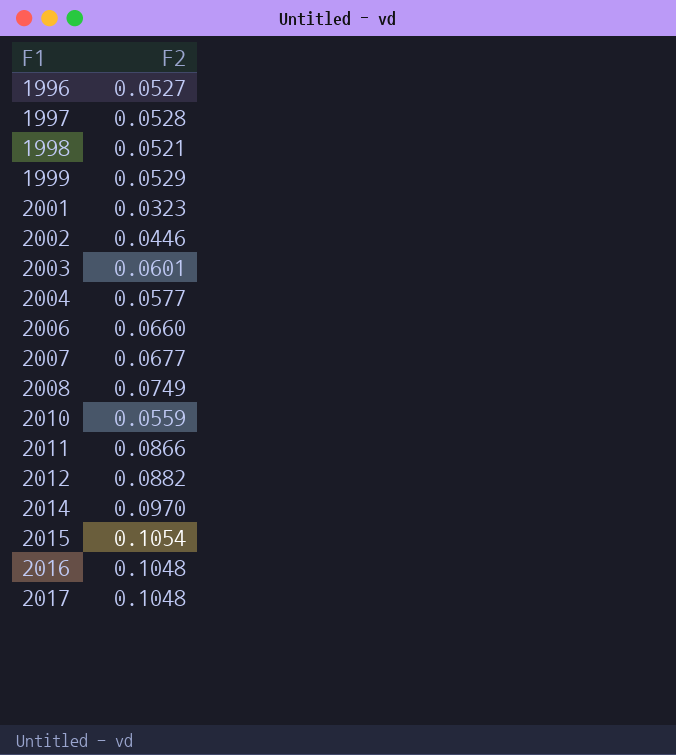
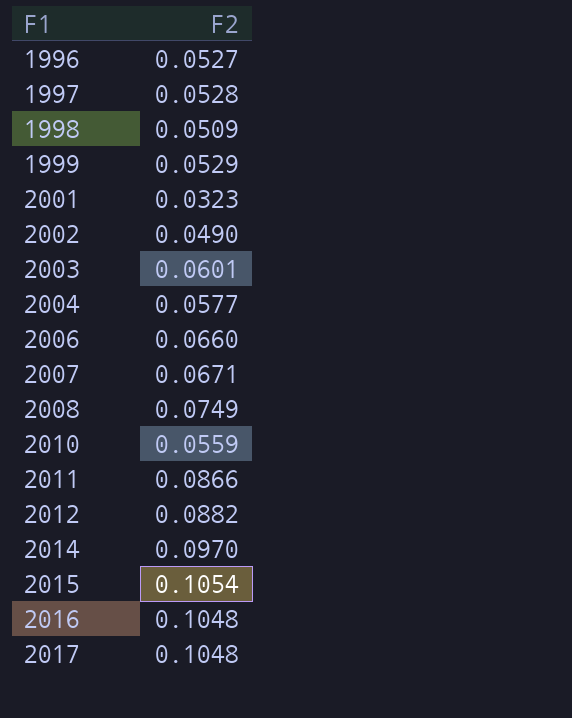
1998 | F2: 0.0521 -> 0.0509
2002 | F2: 0.0446 -> 0.0490
2007 | F2: 0.0677 -> 0.0671

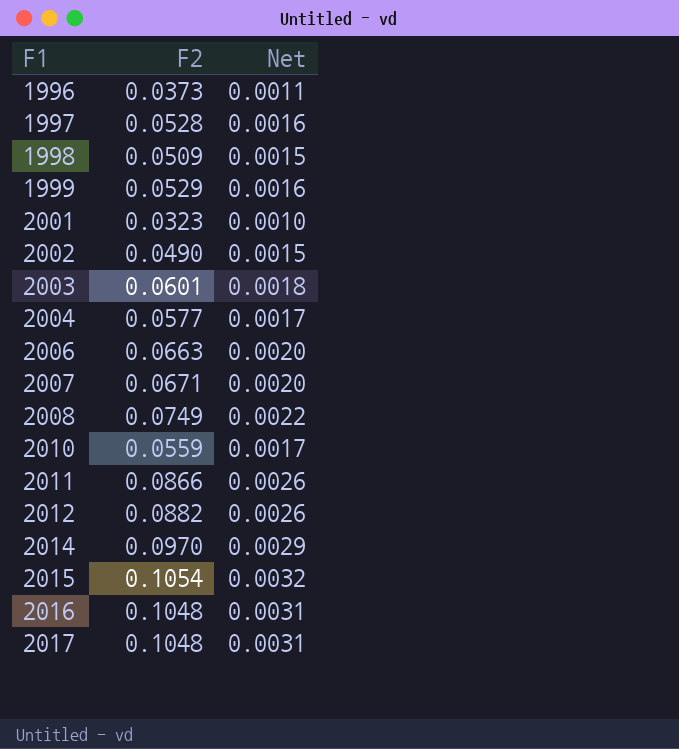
column Net | formula: none -> [F2] * 0.03
1996 | F2: 0.0527 -> 0.0373
2006 | F2: 0.0660 -> 0.0663

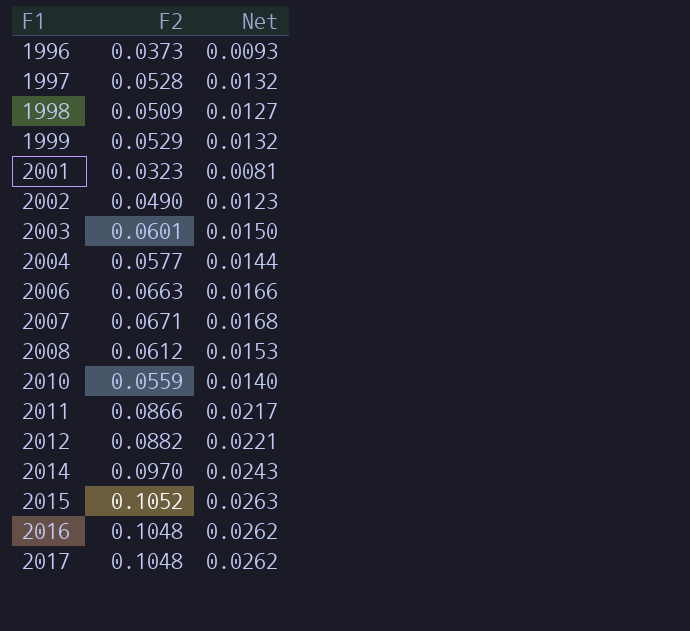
column Net | formula: [F2] * 0.03 -> [F2] * 0.25
2008 | F2: 0.0749 -> 0.0612
2015 | F2: 0.1054 -> 0.1052

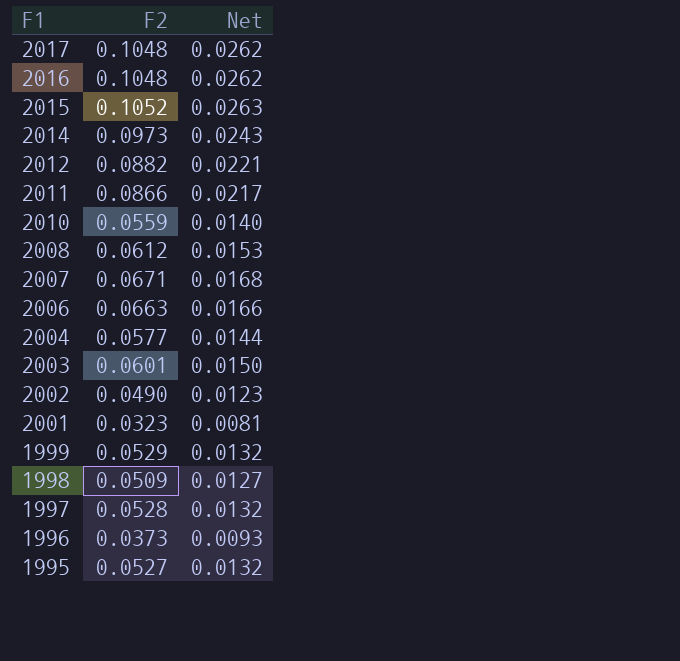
row order: F1 ascending -> F1 descending
2014 | F2: 0.0970 -> 0.0973
row 1995: none -> 0.0527 | 0.0132

